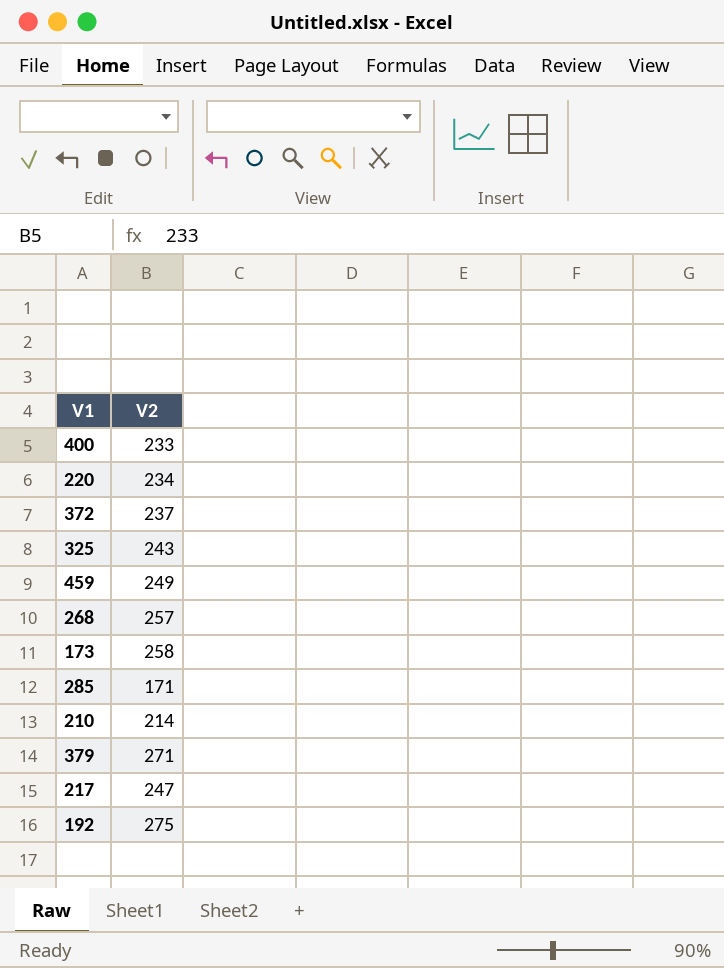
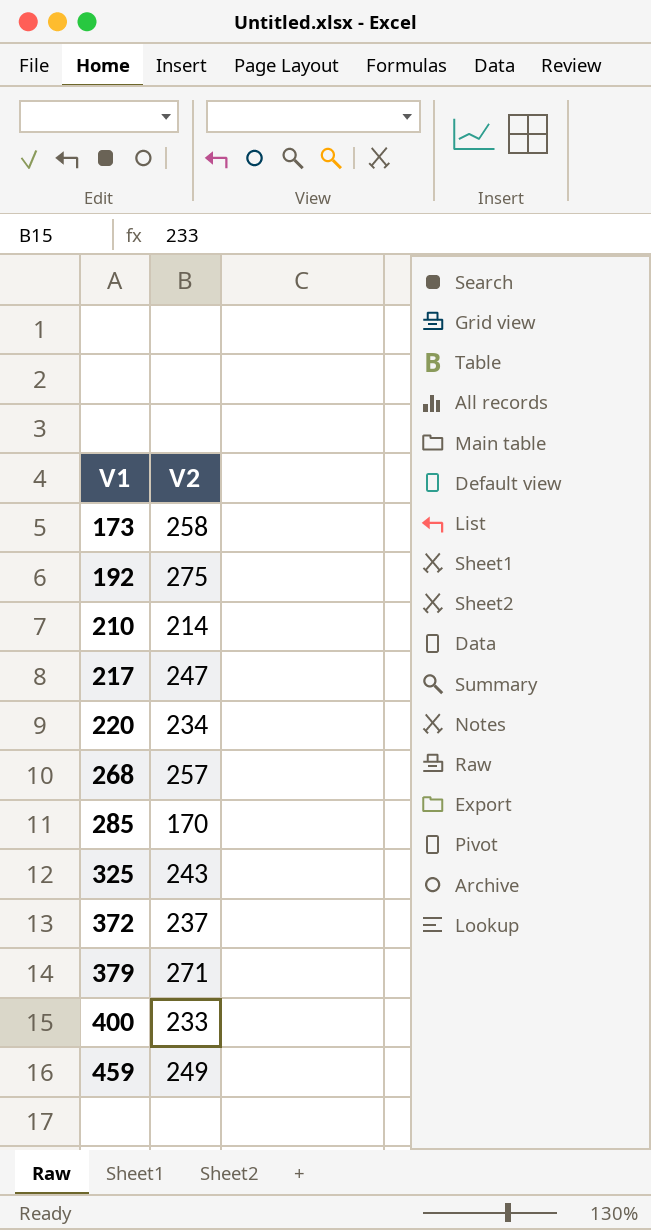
row order: none -> V1 ascending
285 | V2: 171 -> 170

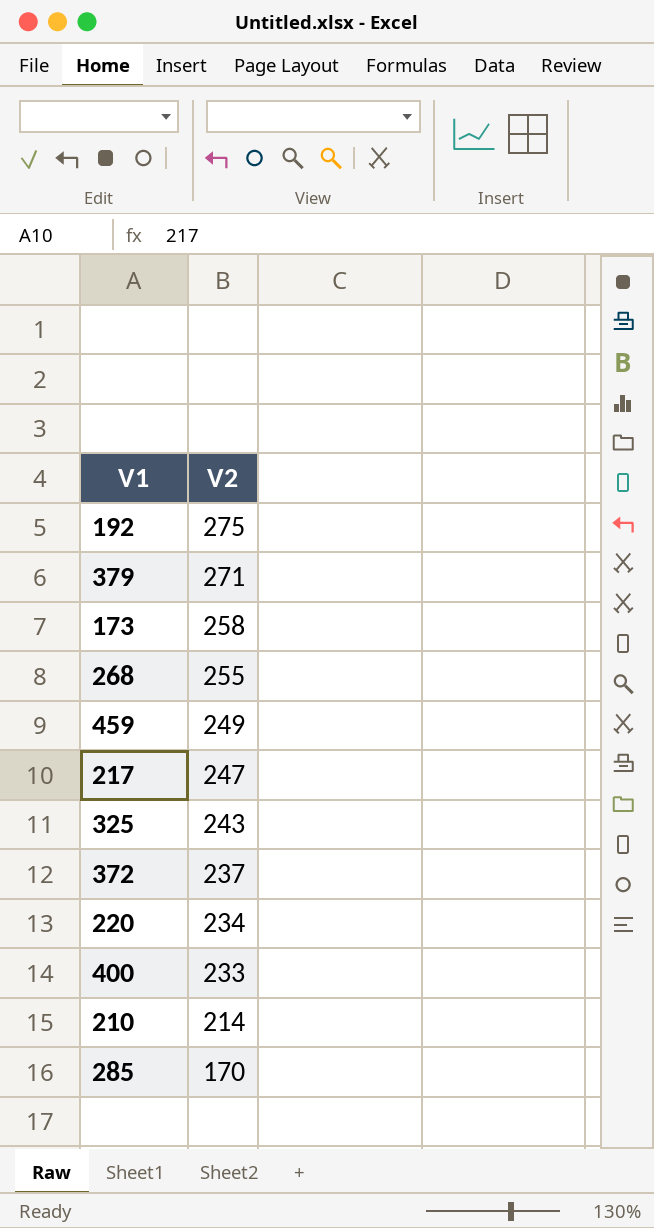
row order: V1 ascending -> V2 descending
268 | V2: 257 -> 255

